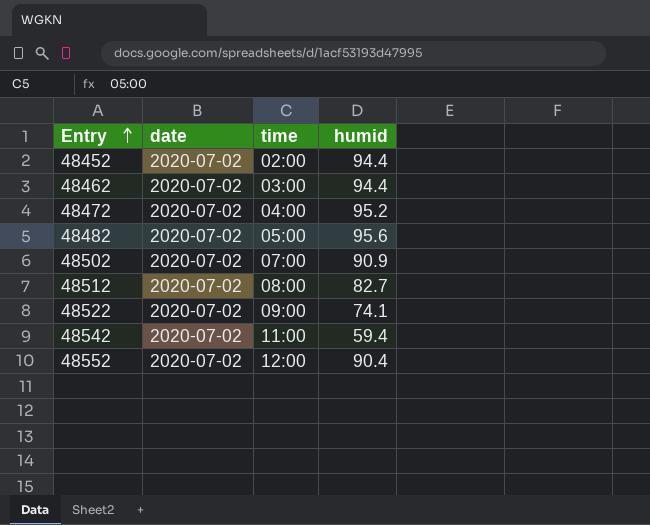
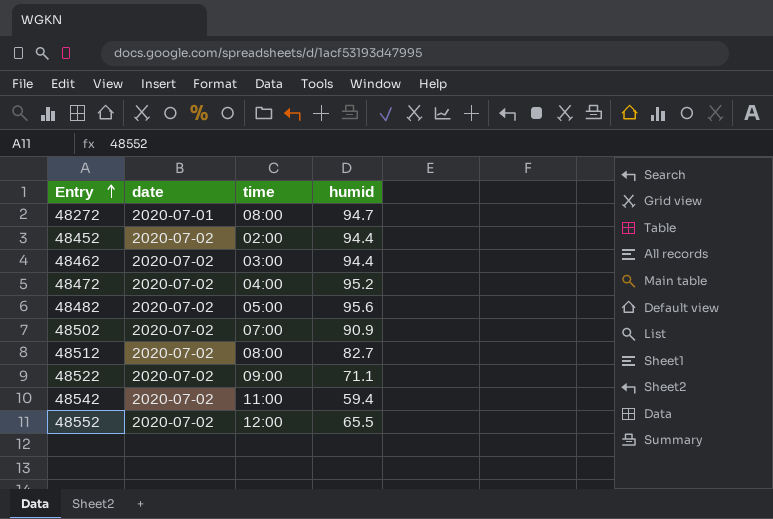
row 48272: none -> 2020-07-01 | 08:00 | 94.7
48522 | humid: 74.1 -> 71.1
48552 | humid: 90.4 -> 65.5

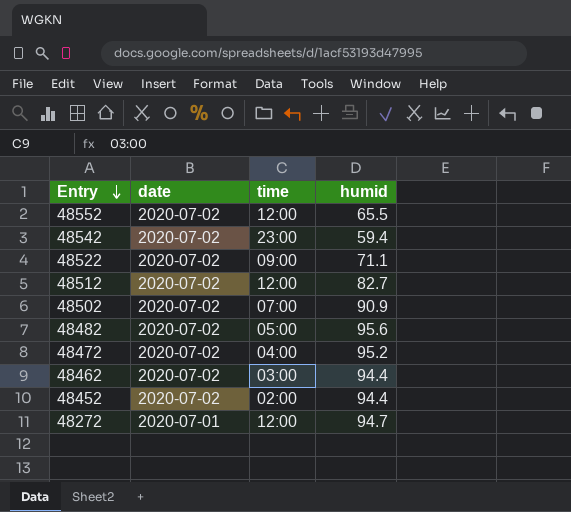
row order: Entry ascending -> Entry descending
48542 | time: 11:00 -> 23:00
48512 | time: 08:00 -> 12:00
48272 | time: 08:00 -> 12:00

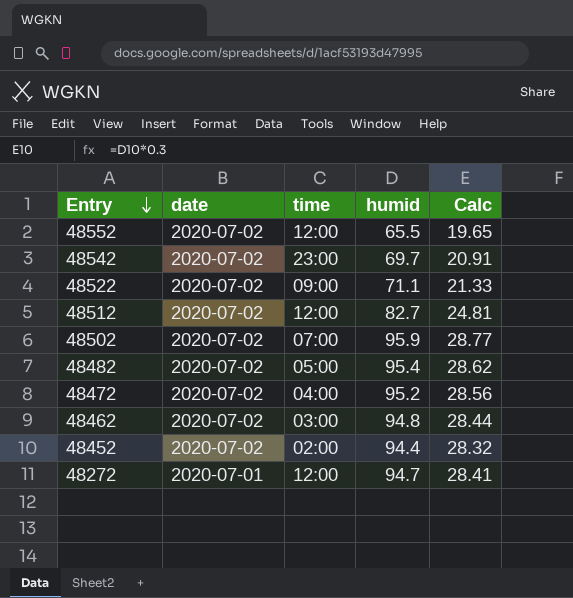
column Calc | formula: none -> [humid] * 0.3
48542 | humid: 59.4 -> 69.7
48502 | humid: 90.9 -> 95.9
48482 | humid: 95.6 -> 95.4
48462 | humid: 94.4 -> 94.8

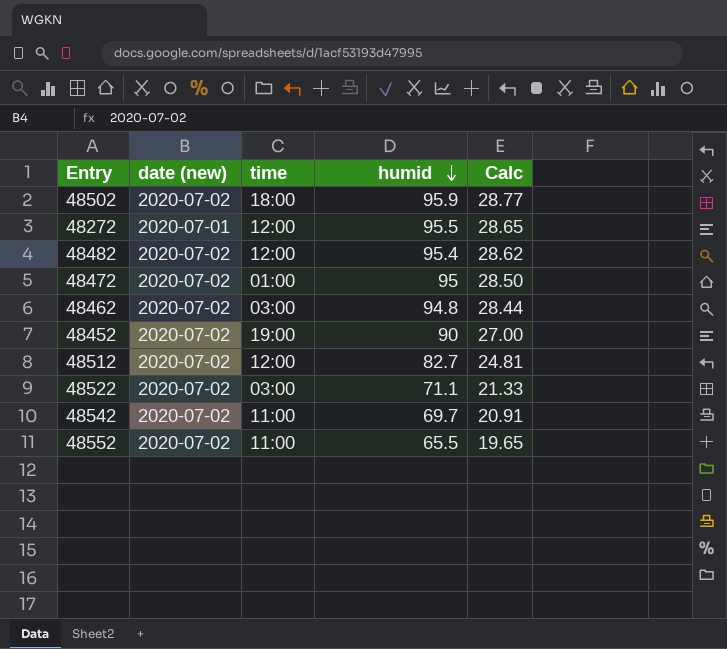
row order: Entry descending -> humid descending
column name: date -> date (new)
48502 | time: 07:00 -> 18:00
48272 | humid: 94.7 -> 95.5
48272 | Calc: 28.41 -> 28.65
48482 | time: 05:00 -> 12:00
48472 | time: 04:00 -> 01:00
48472 | humid: 95.2 -> 95
48472 | Calc: 28.56 -> 28.50
48452 | time: 02:00 -> 19:00
48452 | humid: 94.4 -> 90
48452 | Calc: 28.32 -> 27.00
48522 | time: 09:00 -> 03:00
48542 | time: 23:00 -> 11:00
48552 | time: 12:00 -> 11:00

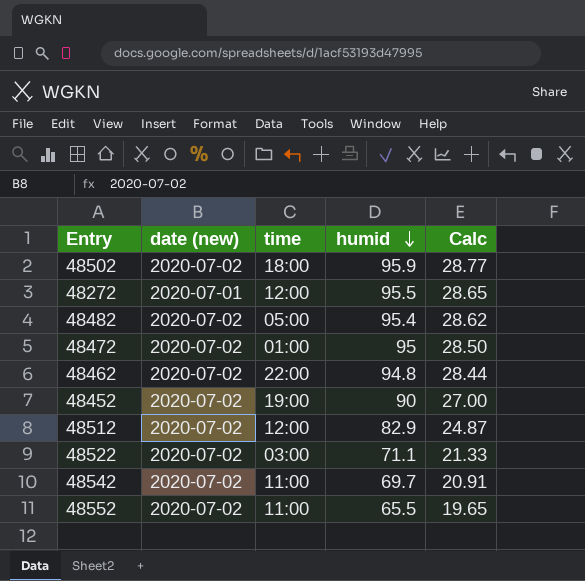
48482 | time: 12:00 -> 05:00
48462 | time: 03:00 -> 22:00
48512 | humid: 82.7 -> 82.9
48512 | Calc: 24.81 -> 24.87

